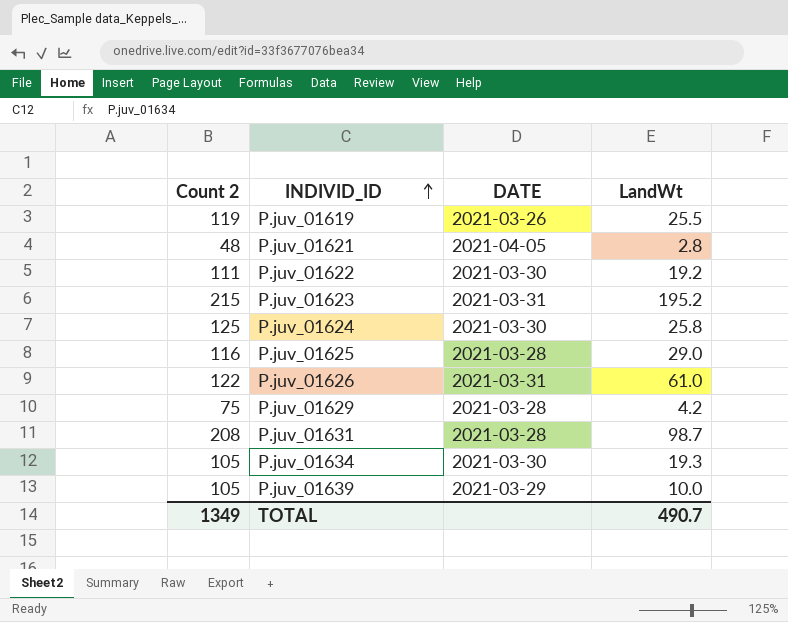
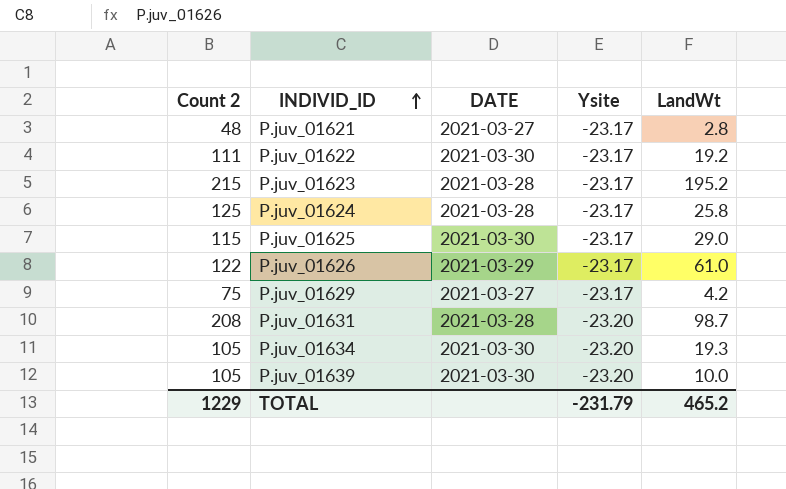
column Ysite | position: none -> 4
row P.juv_01619: 119 | 2021-03-26 | 25.5 -> none
P.juv_01621 | DATE: 2021-04-05 -> 2021-03-27
P.juv_01623 | DATE: 2021-03-31 -> 2021-03-28
P.juv_01624 | DATE: 2021-03-30 -> 2021-03-28
P.juv_01625 | Count 2: 116 -> 115
P.juv_01625 | DATE: 2021-03-28 -> 2021-03-30
P.juv_01626 | DATE: 2021-03-31 -> 2021-03-29
P.juv_01629 | DATE: 2021-03-28 -> 2021-03-27
P.juv_01639 | DATE: 2021-03-29 -> 2021-03-30
TOTAL | Count 2: 1349 -> 1229
TOTAL | LandWt: 490.7 -> 465.2

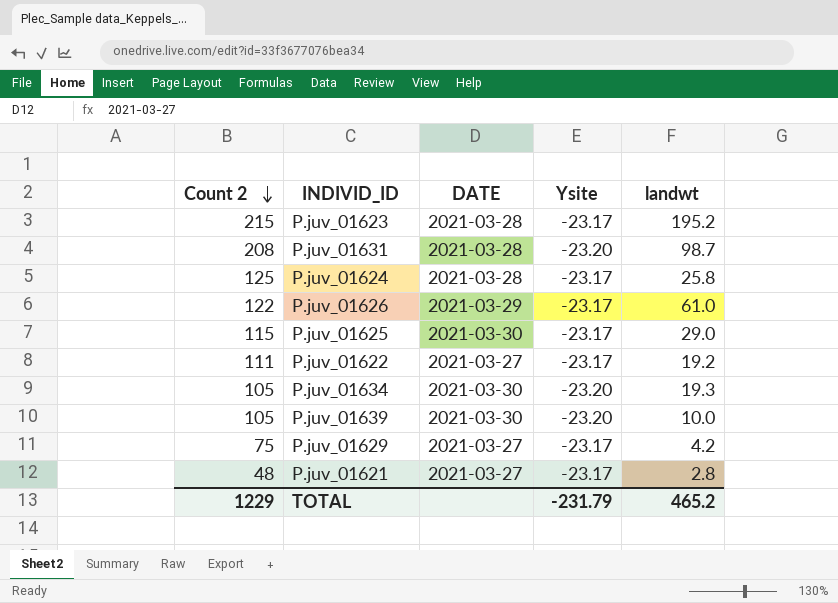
row order: INDIVID_ID ascending -> Count 2 descending
column name: LandWt -> landwt
P.juv_01622 | DATE: 2021-03-30 -> 2021-03-27

